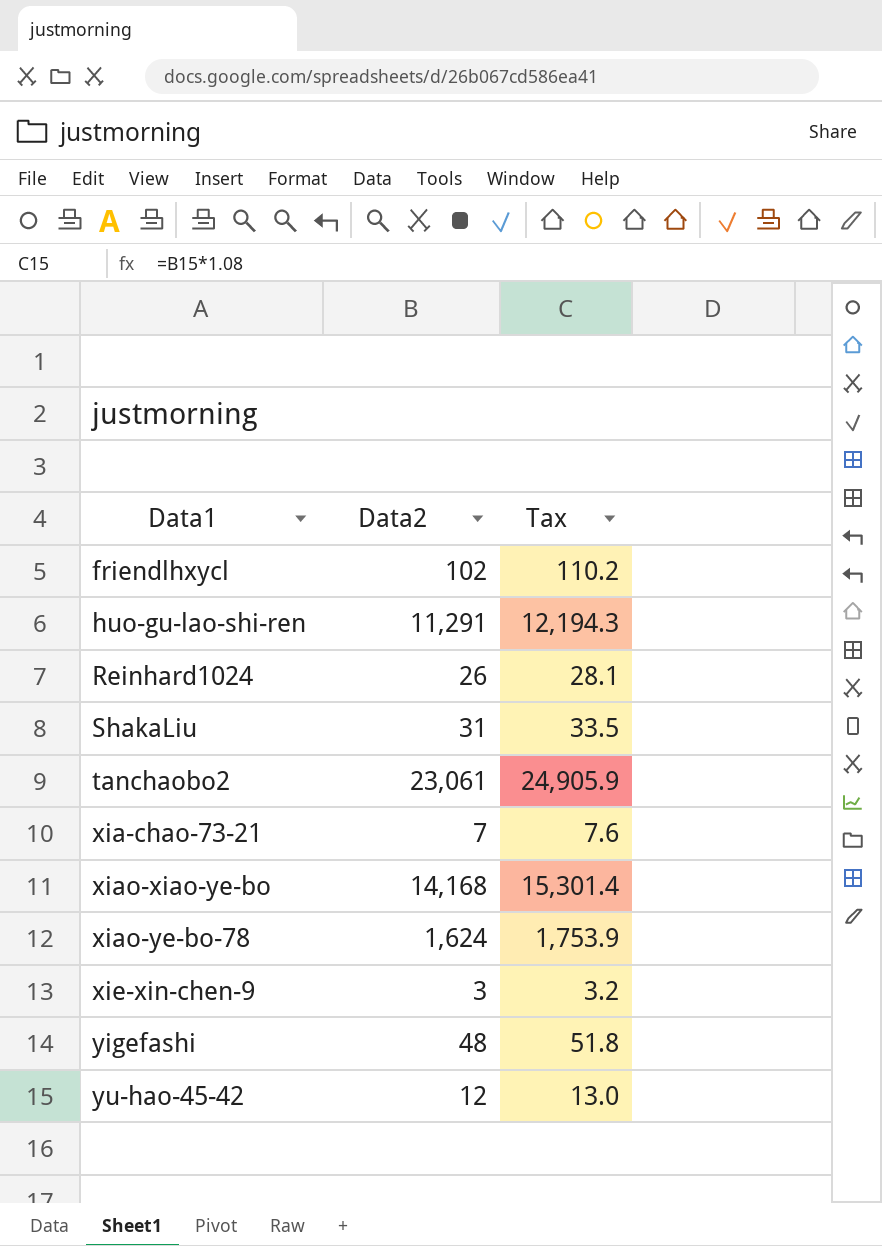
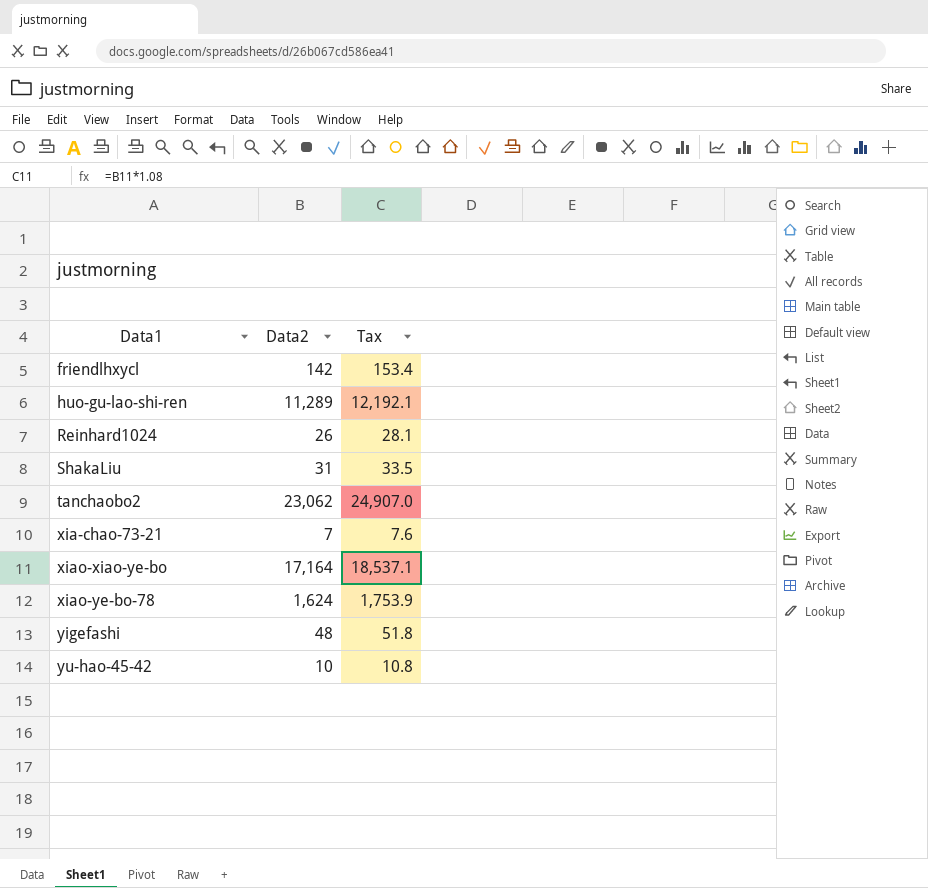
row xie-xin-chen-9: 3 | 3.2 -> none
friendlhxycl | Data2: 102 -> 142
friendlhxycl | Tax: 110.2 -> 153.4
huo-gu-lao-shi-ren | Data2: 11,291 -> 11,289
huo-gu-lao-shi-ren | Tax: 12,194.3 -> 12,192.1
tanchaobo2 | Data2: 23,061 -> 23,062
tanchaobo2 | Tax: 24,905.9 -> 24,907.0
xiao-xiao-ye-bo | Data2: 14,168 -> 17,164
xiao-xiao-ye-bo | Tax: 15,301.4 -> 18,537.1
yu-hao-45-42 | Data2: 12 -> 10
yu-hao-45-42 | Tax: 13.0 -> 10.8

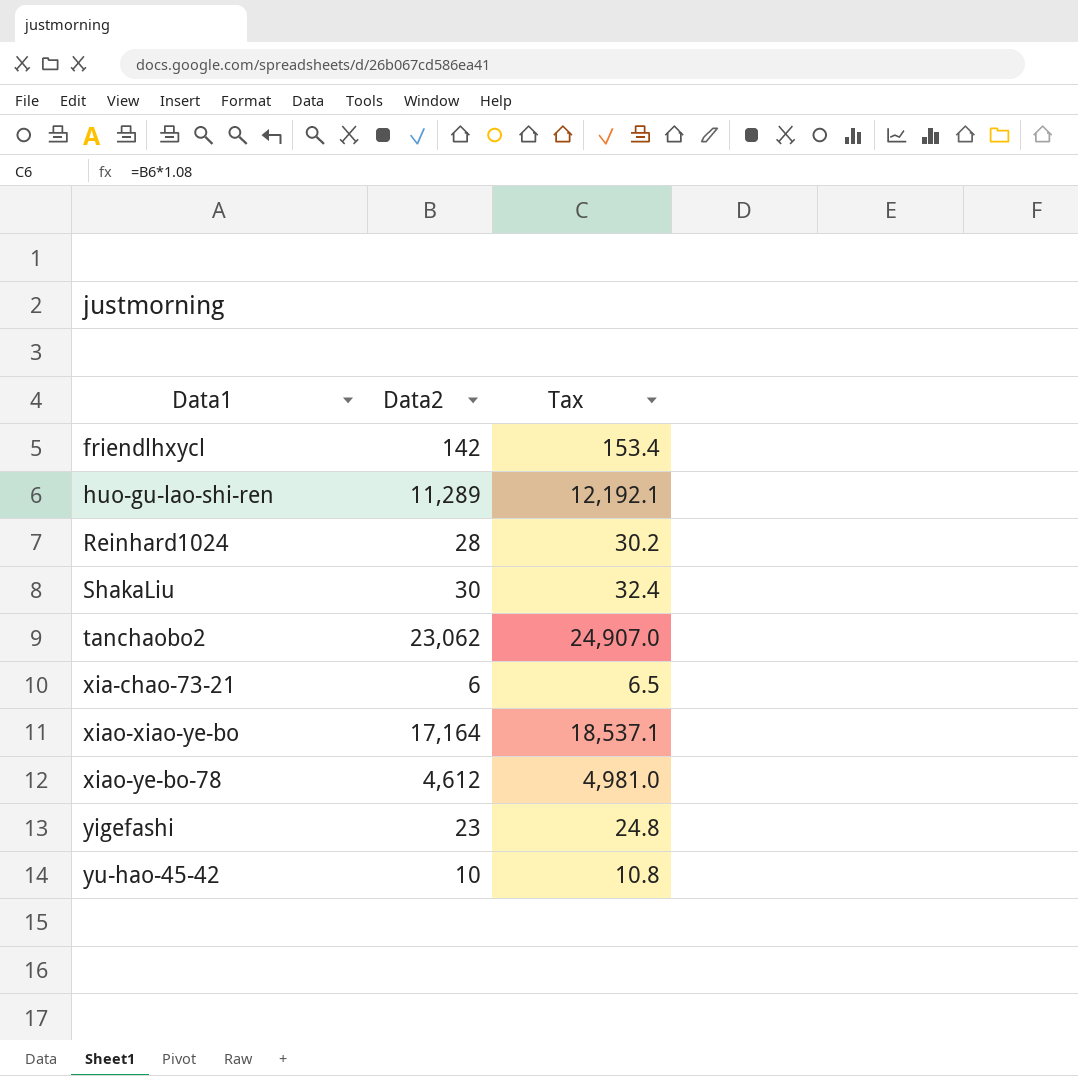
Reinhard1024 | Data2: 26 -> 28
Reinhard1024 | Tax: 28.1 -> 30.2
ShakaLiu | Data2: 31 -> 30
ShakaLiu | Tax: 33.5 -> 32.4
xia-chao-73-21 | Data2: 7 -> 6
xia-chao-73-21 | Tax: 7.6 -> 6.5
xiao-ye-bo-78 | Data2: 1,624 -> 4,612
xiao-ye-bo-78 | Tax: 1,753.9 -> 4,981.0
yigefashi | Data2: 48 -> 23
yigefashi | Tax: 51.8 -> 24.8

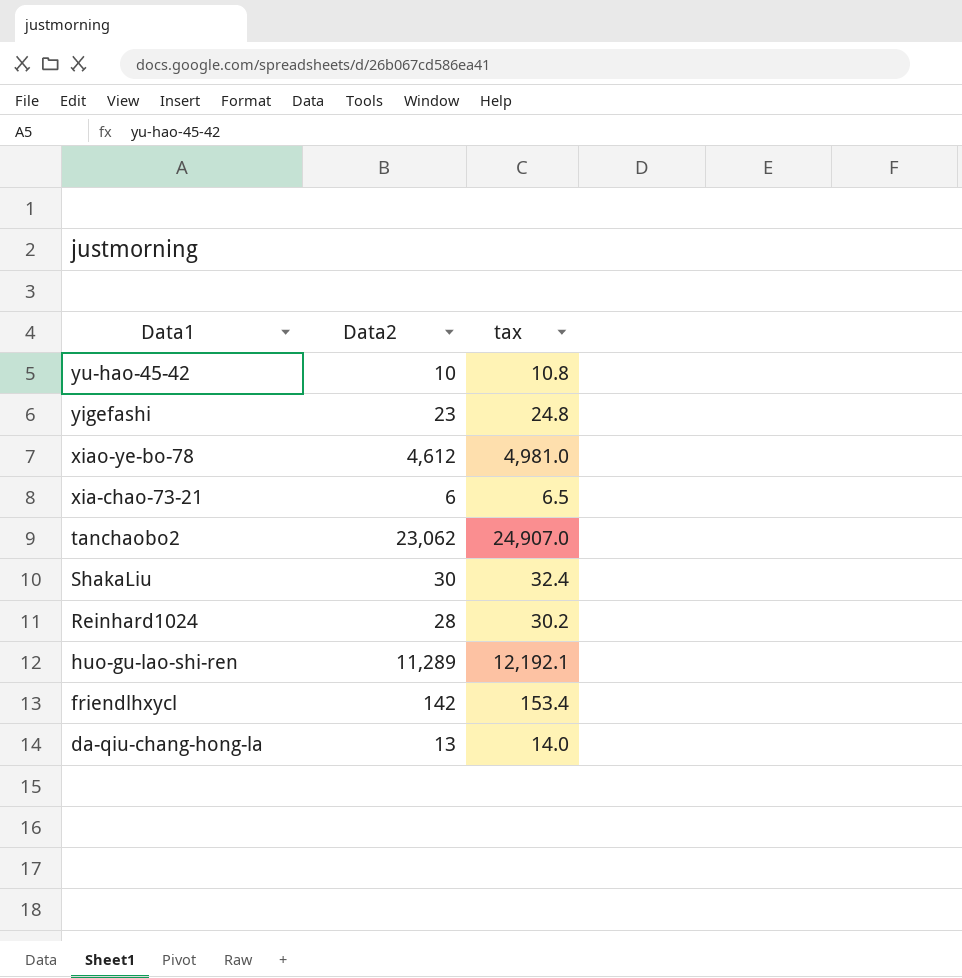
row order: Data1 ascending -> Data1 descending
column name: Tax -> tax
row xiao-xiao-ye-bo: 17,164 | 18,537.1 -> none
row da-qiu-chang-hong-la: none -> 13 | 14.0

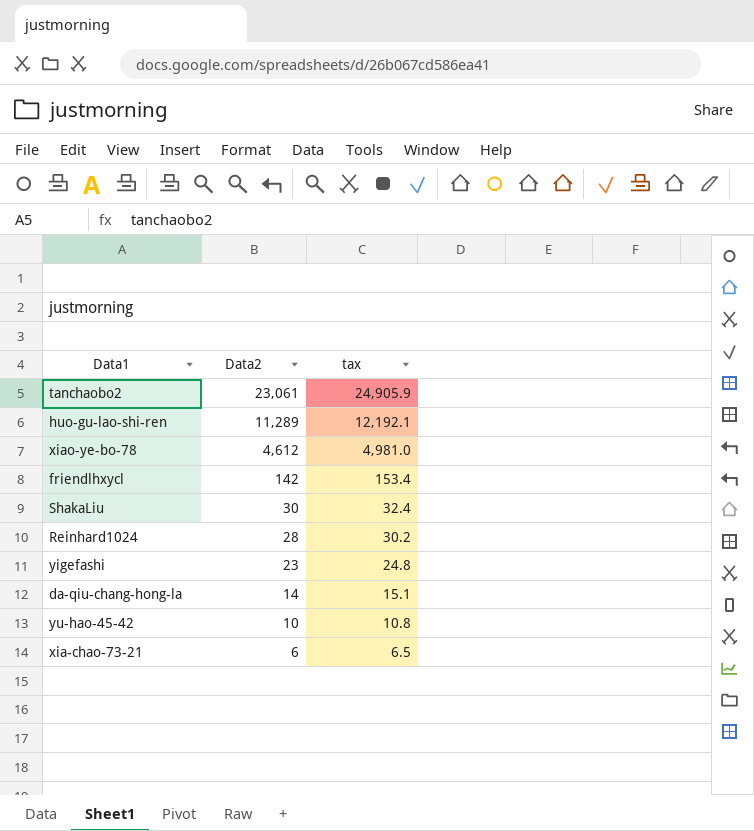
row order: Data1 descending -> Data2 descending
tanchaobo2 | Data2: 23,062 -> 23,061
tanchaobo2 | tax: 24,907.0 -> 24,905.9
da-qiu-chang-hong-la | Data2: 13 -> 14
da-qiu-chang-hong-la | tax: 14.0 -> 15.1

